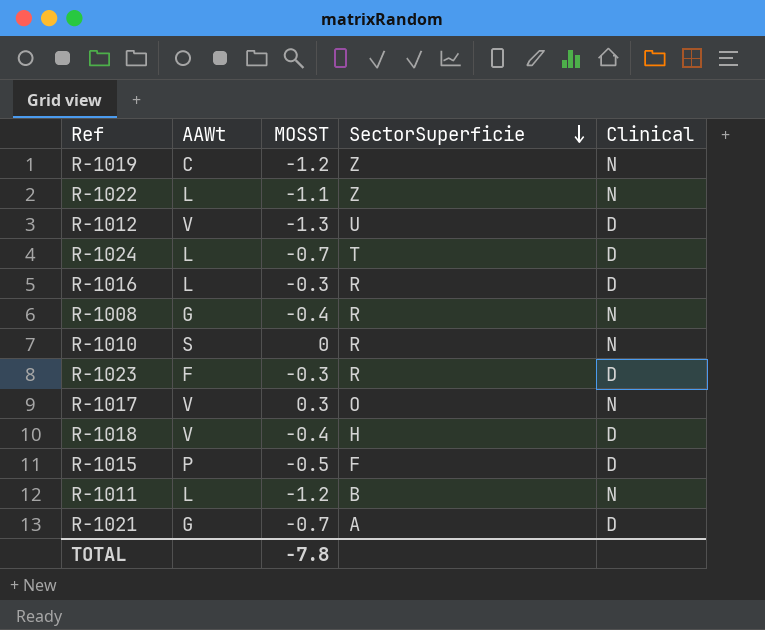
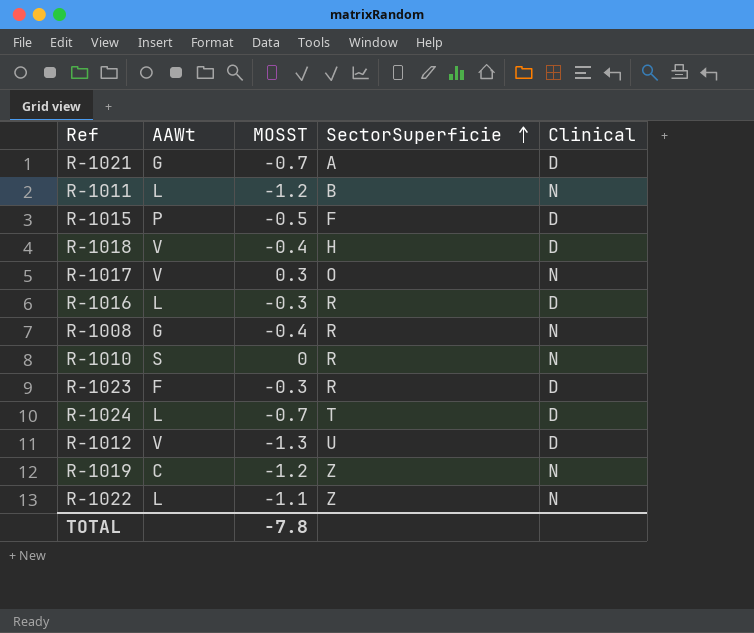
row order: SectorSuperficie descending -> SectorSuperficie ascending

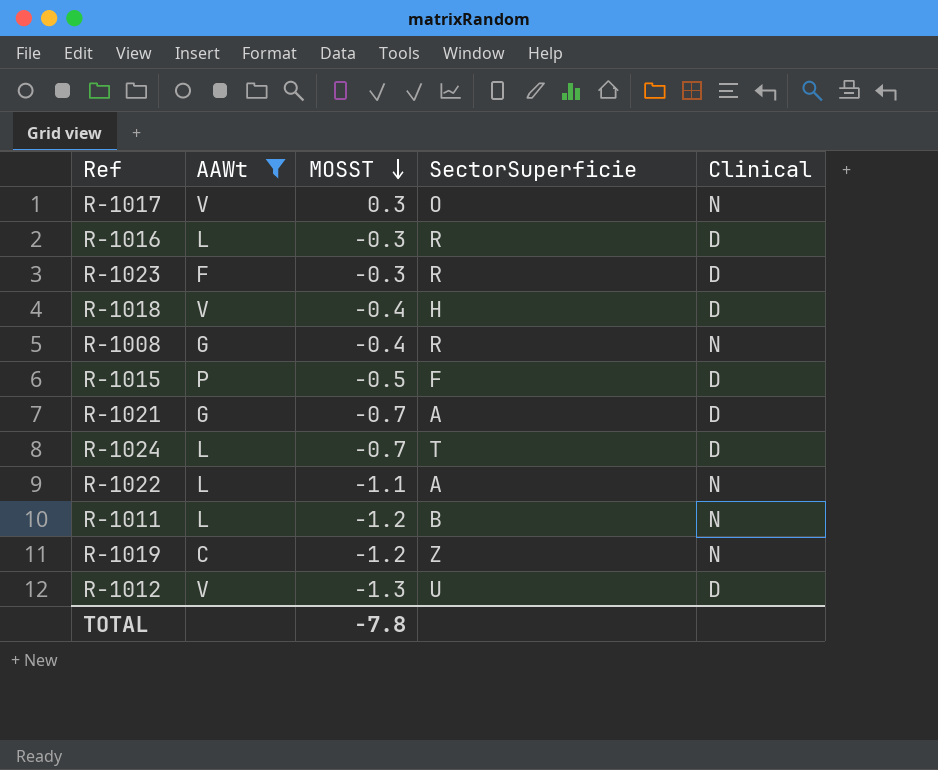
filter: none -> AAWt != S
row order: SectorSuperficie ascending -> MOSST descending
R-1022 | SectorSuperficie: Z -> A

